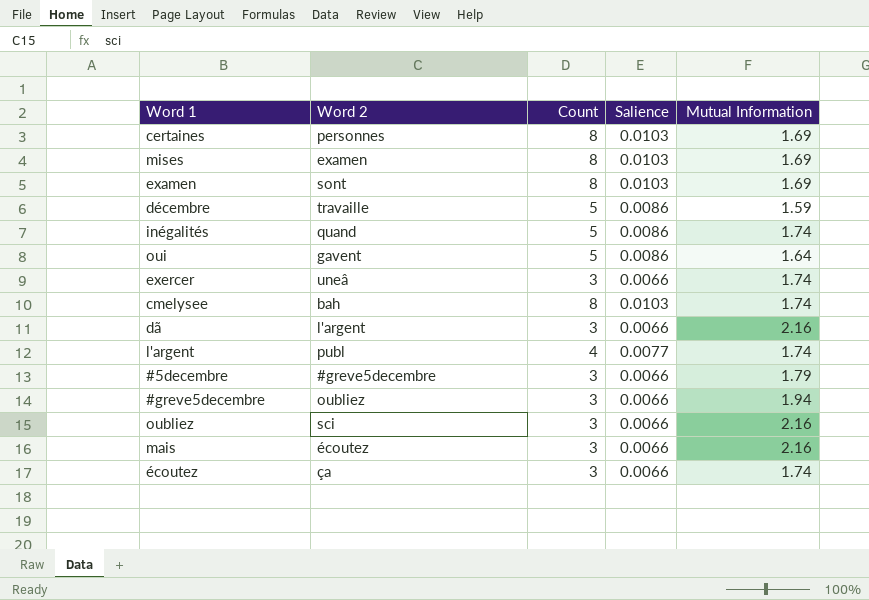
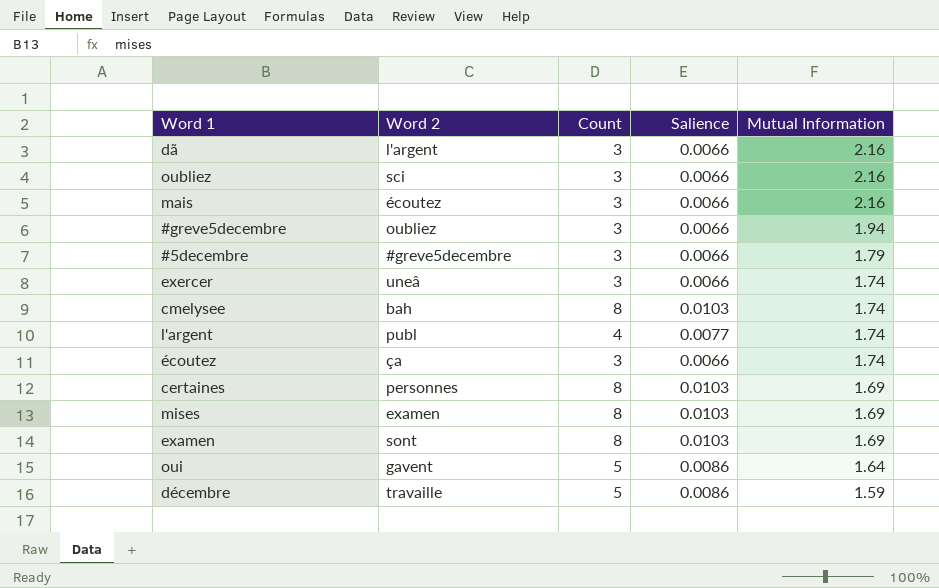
row order: none -> Mutual Information descending
row inégalités: quand | 5 | 0.0086 | 1.74 -> none

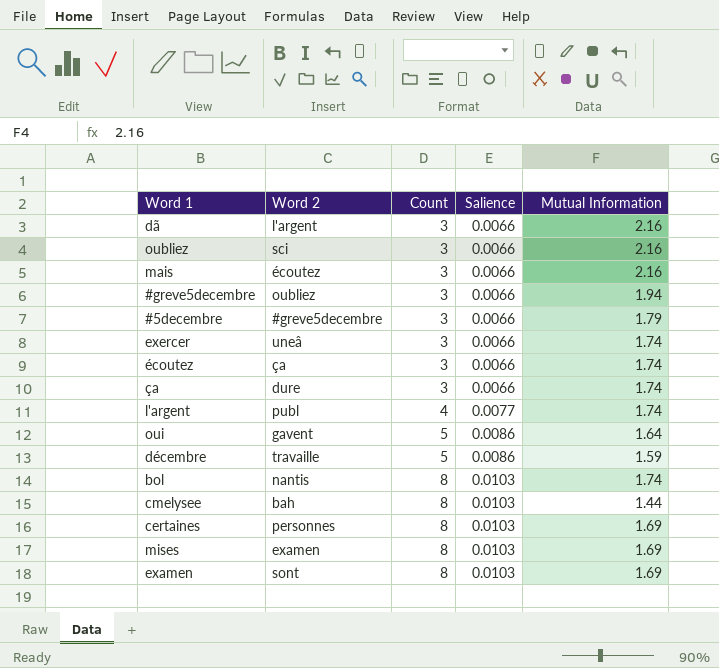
row order: Mutual Information descending -> Count ascending
row ça: none -> dure | 3 | 0.0066 | 1.74
row bol: none -> nantis | 8 | 0.0103 | 1.74
cmelysee | Mutual Information: 1.74 -> 1.44

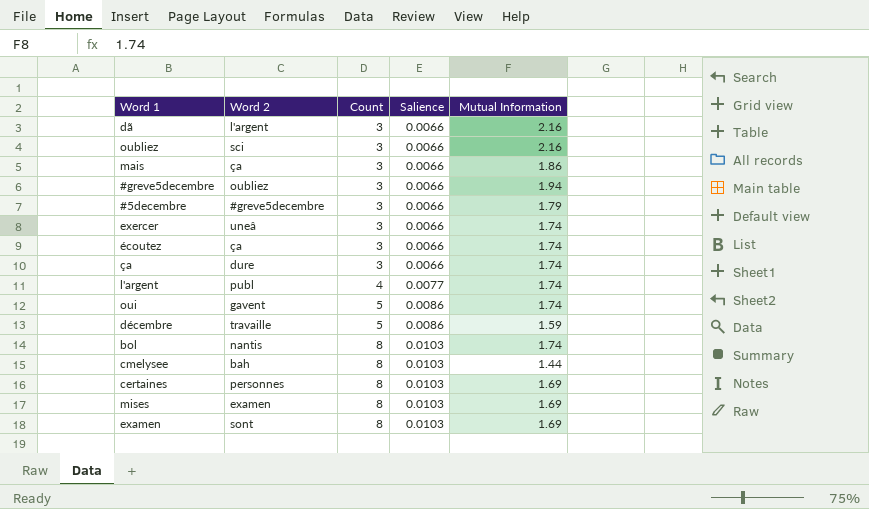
mais | Word 2: écoutez -> ça
mais | Mutual Information: 2.16 -> 1.86
oui | Mutual Information: 1.64 -> 1.74

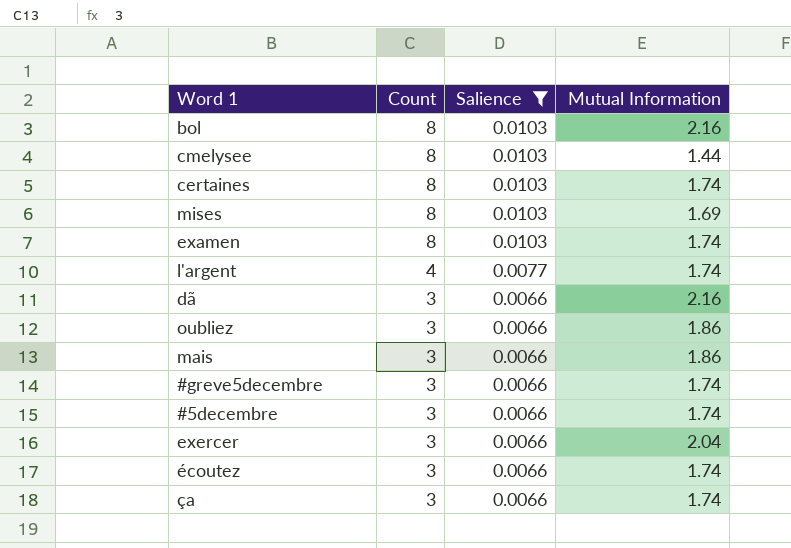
filter: none -> Salience != 0.0086
row order: Count ascending -> Count descending
column Word 2 | position: 2 -> none
bol | Mutual Information: 1.74 -> 2.16
certaines | Mutual Information: 1.69 -> 1.74
examen | Mutual Information: 1.69 -> 1.74
oubliez | Mutual Information: 2.16 -> 1.86
#greve5decembre | Mutual Information: 1.94 -> 1.74
#5decembre | Mutual Information: 1.79 -> 1.74
exercer | Mutual Information: 1.74 -> 2.04

